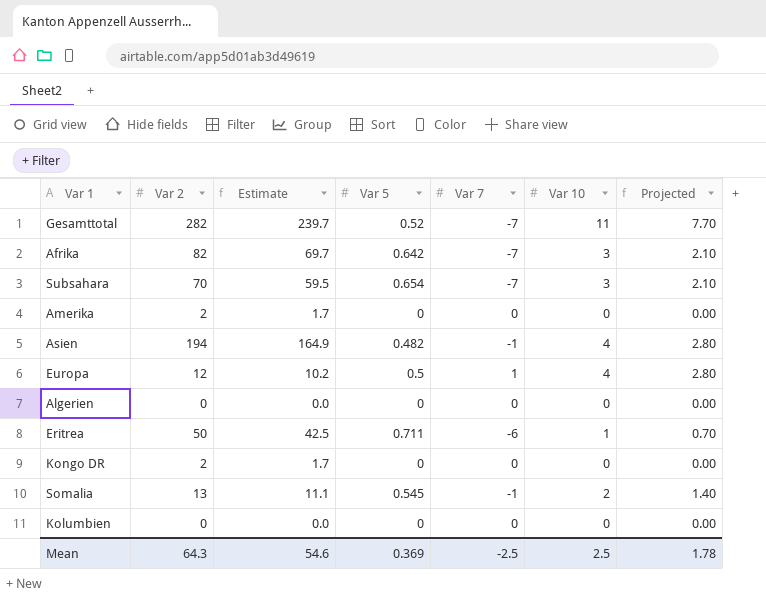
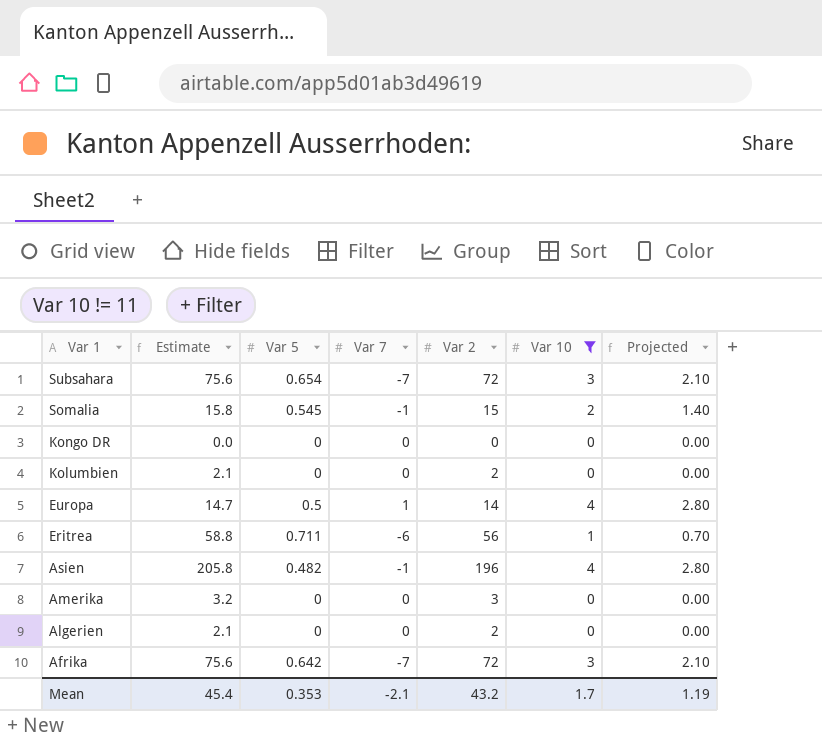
filter: none -> Var 10 != 11
row order: none -> Var 1 descending
column Estimate | formula: [Var 2] * 0.85 -> [Var 2] * 1.05
column Var 2 | position: 2 -> 5
Subsahara | Var 2: 70 -> 72
Somalia | Var 2: 13 -> 15
Kongo DR | Var 2: 2 -> 0
Kolumbien | Var 2: 0 -> 2
Europa | Var 2: 12 -> 14
Eritrea | Var 2: 50 -> 56
Asien | Var 2: 194 -> 196
Amerika | Var 2: 2 -> 3
Algerien | Var 2: 0 -> 2
Afrika | Var 2: 82 -> 72
Mean | Estimate: 54.6 -> 45.4
Mean | Var 5: 0.369 -> 0.353
Mean | Var 7: -2.5 -> -2.1
Mean | Var 2: 64.3 -> 43.2
Mean | Var 10: 2.5 -> 1.7
Mean | Projected: 1.78 -> 1.19

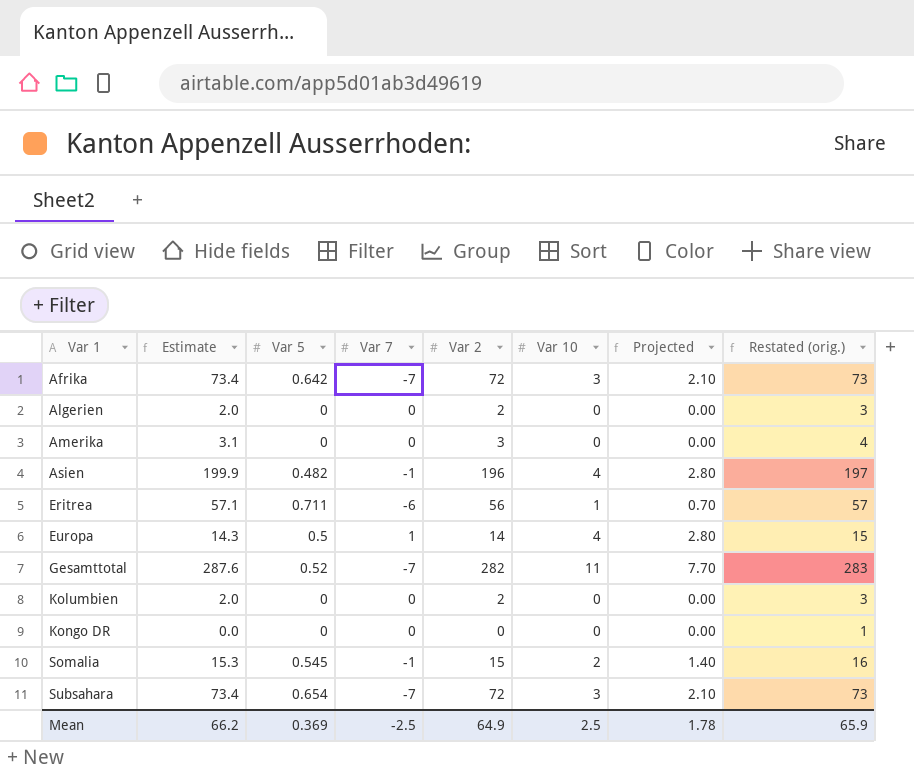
filter: Var 10 != 11 -> none
row order: Var 1 descending -> Var 1 ascending
column Estimate | formula: [Var 2] * 1.05 -> [Var 2] * 1.02
column Restated (orig.) | formula: none -> [Var 2] + 1
Mean | Estimate: 45.4 -> 66.2
Mean | Var 5: 0.353 -> 0.369
Mean | Var 7: -2.1 -> -2.5
Mean | Var 2: 43.2 -> 64.9
Mean | Var 10: 1.7 -> 2.5
Mean | Projected: 1.19 -> 1.78

